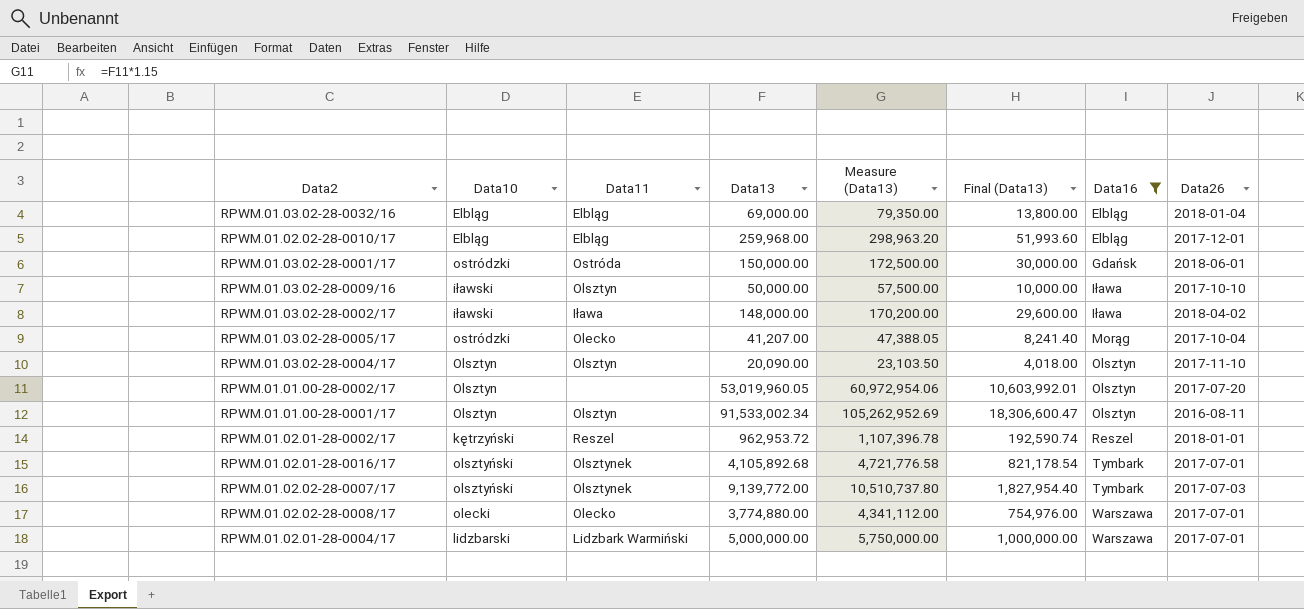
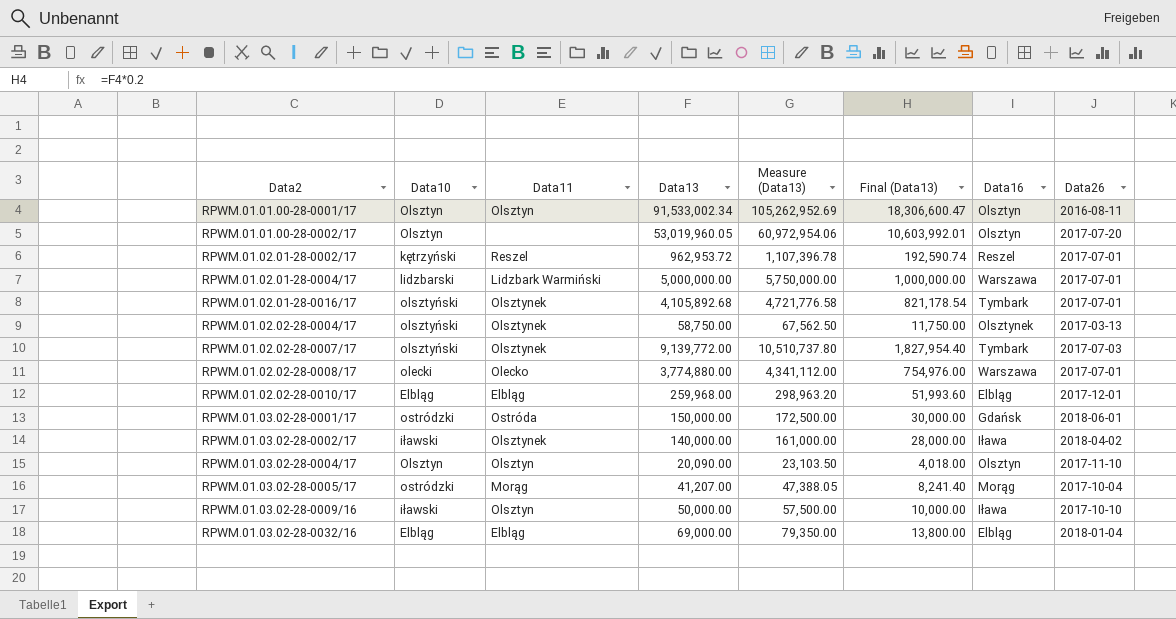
filter: Data16 != Olsztynek -> none
row order: Data16 ascending -> Data2 ascending
RPWM.01.02.01-28-0002/17 | Data26: 2018-01-01 -> 2017-07-01
RPWM.01.03.02-28-0002/17 | Data11: Iława -> Olsztynek
RPWM.01.03.02-28-0002/17 | Data13: 148,000.00 -> 140,000.00
RPWM.01.03.02-28-0002/17 | Measure (Data13): 170,200.00 -> 161,000.00
RPWM.01.03.02-28-0002/17 | Final (Data13): 29,600.00 -> 28,000.00
RPWM.01.03.02-28-0005/17 | Data11: Olecko -> Morąg

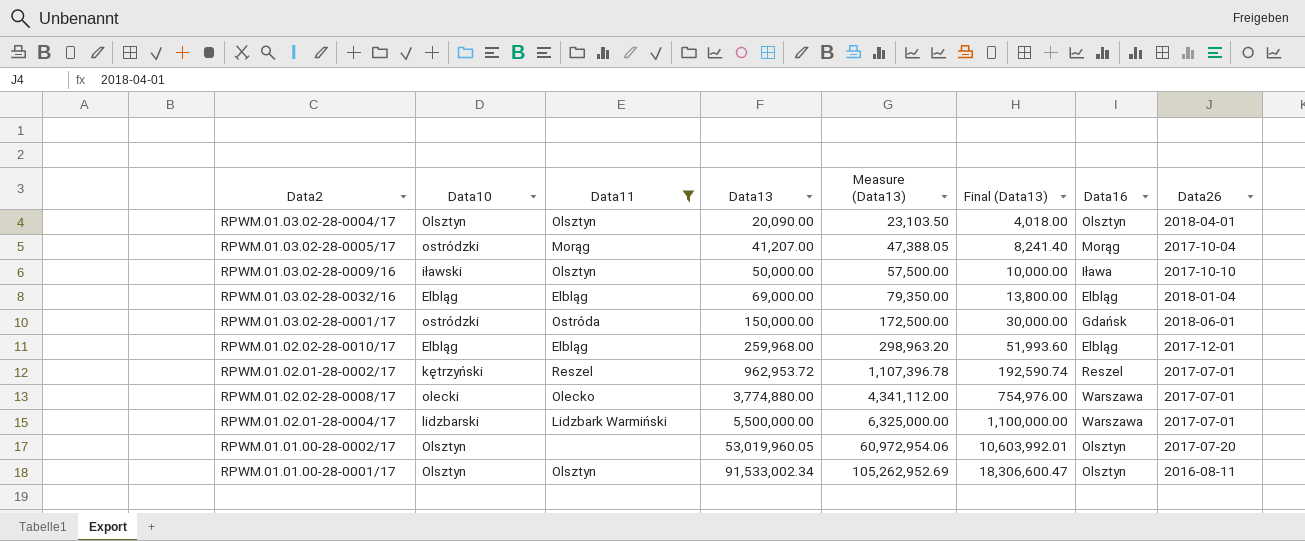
filter: none -> Data11 != Olsztynek
row order: Data2 ascending -> Data13 ascending
RPWM.01.03.02-28-0004/17 | Data26: 2017-11-10 -> 2018-04-01
RPWM.01.02.01-28-0004/17 | Data13: 5,000,000.00 -> 5,500,000.00
RPWM.01.02.01-28-0004/17 | Measure (Data13): 5,750,000.00 -> 6,325,000.00
RPWM.01.02.01-28-0004/17 | Final (Data13): 1,000,000.00 -> 1,100,000.00

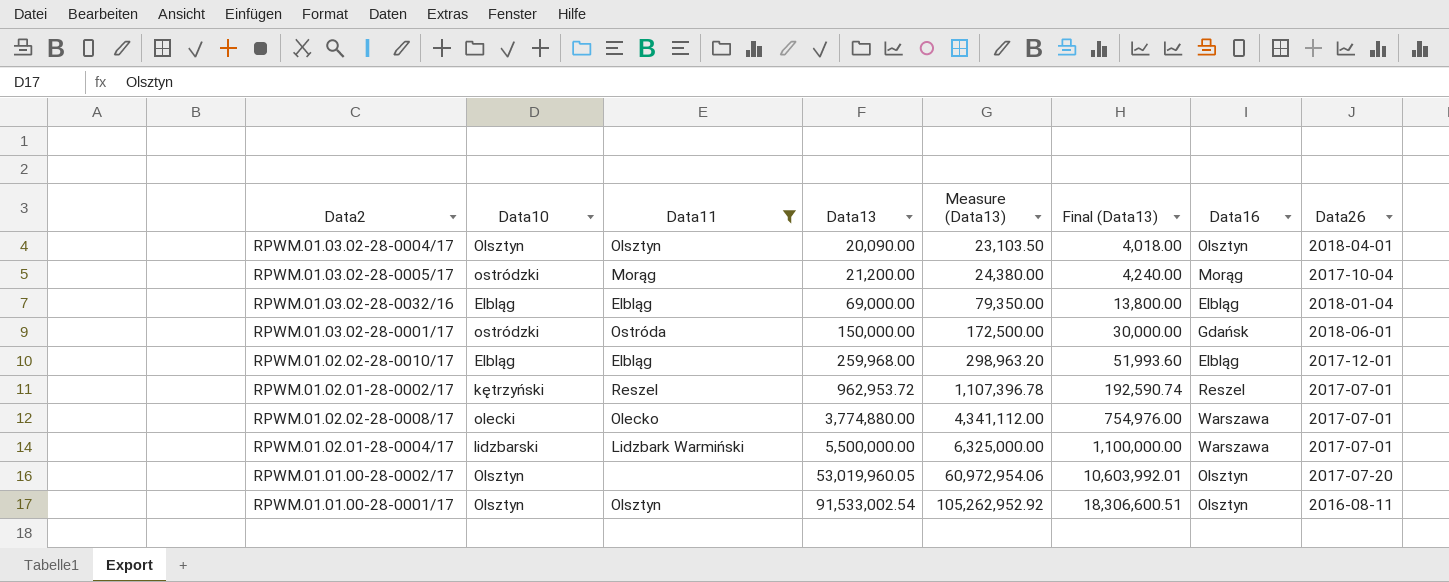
row RPWM.01.03.02-28-0009/16: iławski | Olsztyn | 50,000.00 | 57,500.00 | 10,000.00 | Iława | 2017-10-10 -> none
RPWM.01.03.02-28-0005/17 | Data13: 41,207.00 -> 21,200.00
RPWM.01.03.02-28-0005/17 | Measure (Data13): 47,388.05 -> 24,380.00
RPWM.01.03.02-28-0005/17 | Final (Data13): 8,241.40 -> 4,240.00
RPWM.01.01.00-28-0001/17 | Data13: 91,533,002.34 -> 91,533,002.54
RPWM.01.01.00-28-0001/17 | Measure (Data13): 105,262,952.69 -> 105,262,952.92
RPWM.01.01.00-28-0001/17 | Final (Data13): 18,306,600.47 -> 18,306,600.51

